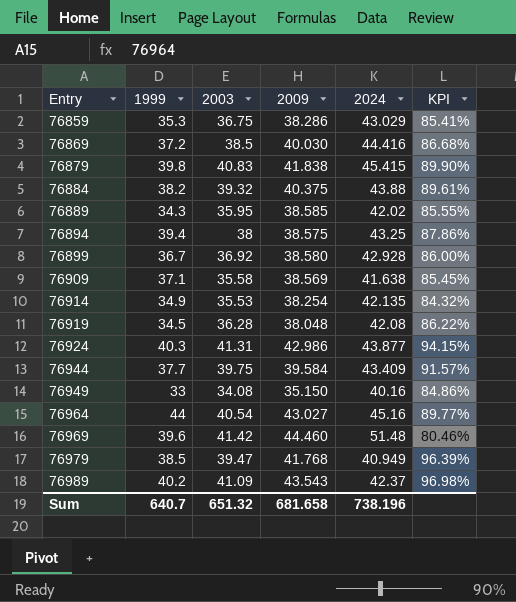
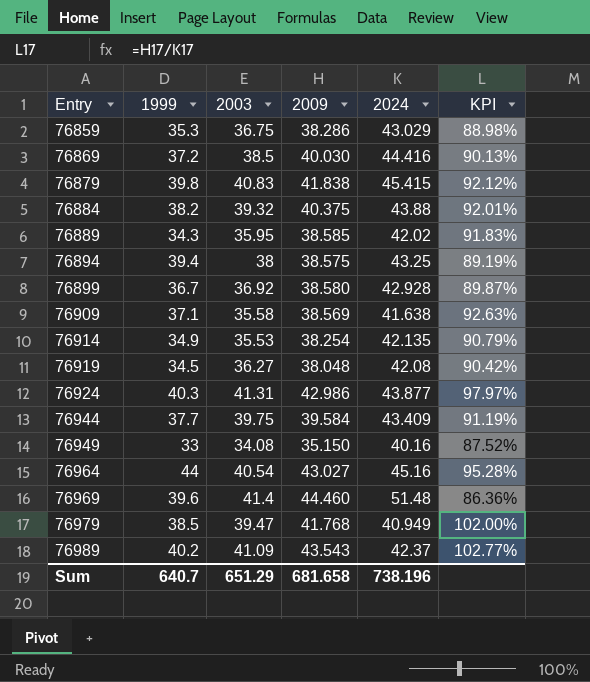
column KPI | formula: [2003] / [2024] -> [2009] / [2024]
76919 | 2003: 36.28 -> 36.27
76969 | 2003: 41.42 -> 41.4
Sum | 2003: 651.32 -> 651.29

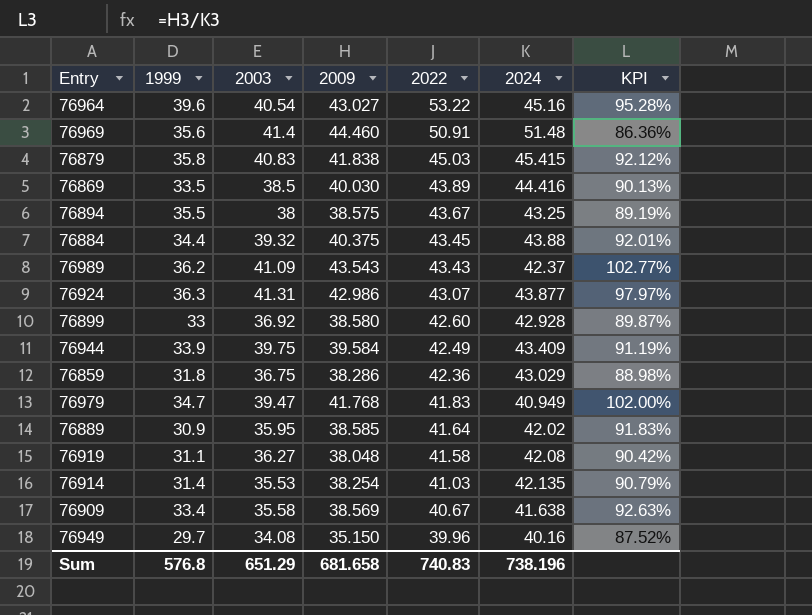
row order: Entry ascending -> 2022 descending
column 2022 | position: none -> 5
76964 | 1999: 44 -> 39.6
76969 | 1999: 39.6 -> 35.6
76879 | 1999: 39.8 -> 35.8
76869 | 1999: 37.2 -> 33.5
76894 | 1999: 39.4 -> 35.5
76884 | 1999: 38.2 -> 34.4
76989 | 1999: 40.2 -> 36.2
76924 | 1999: 40.3 -> 36.3
76899 | 1999: 36.7 -> 33
76944 | 1999: 37.7 -> 33.9
76859 | 1999: 35.3 -> 31.8
76979 | 1999: 38.5 -> 34.7
76889 | 1999: 34.3 -> 30.9
76919 | 1999: 34.5 -> 31.1
76914 | 1999: 34.9 -> 31.4
76909 | 1999: 37.1 -> 33.4
76949 | 1999: 33 -> 29.7
Sum | 1999: 640.7 -> 576.8

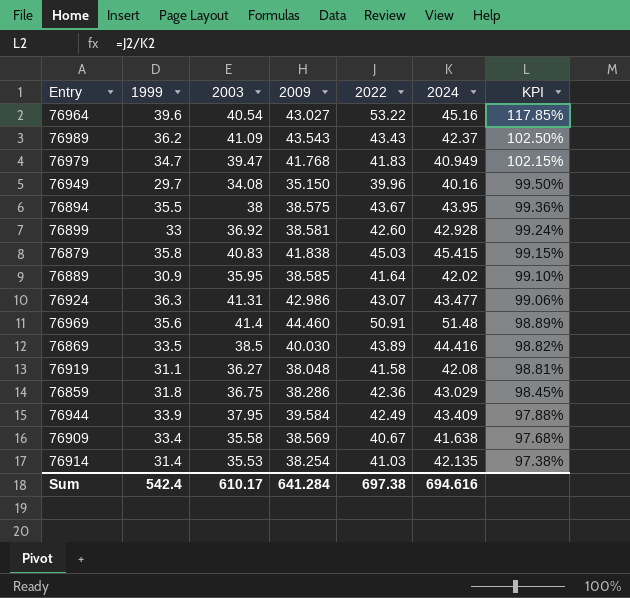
row order: 2022 descending -> KPI descending
column KPI | formula: [2009] / [2024] -> [2022] / [2024]
row 76884: 34.4 | 39.32 | 40.375 | 43.45 | 43.88 | 92.01% -> none
76894 | 2024: 43.25 -> 43.95
76899 | 2009: 38.580 -> 38.581
76924 | 2024: 43.877 -> 43.477
76944 | 2003: 39.75 -> 37.95
Sum | 1999: 576.8 -> 542.4
Sum | 2003: 651.29 -> 610.17
Sum | 2009: 681.658 -> 641.284
Sum | 2022: 740.83 -> 697.38
Sum | 2024: 738.196 -> 694.616

